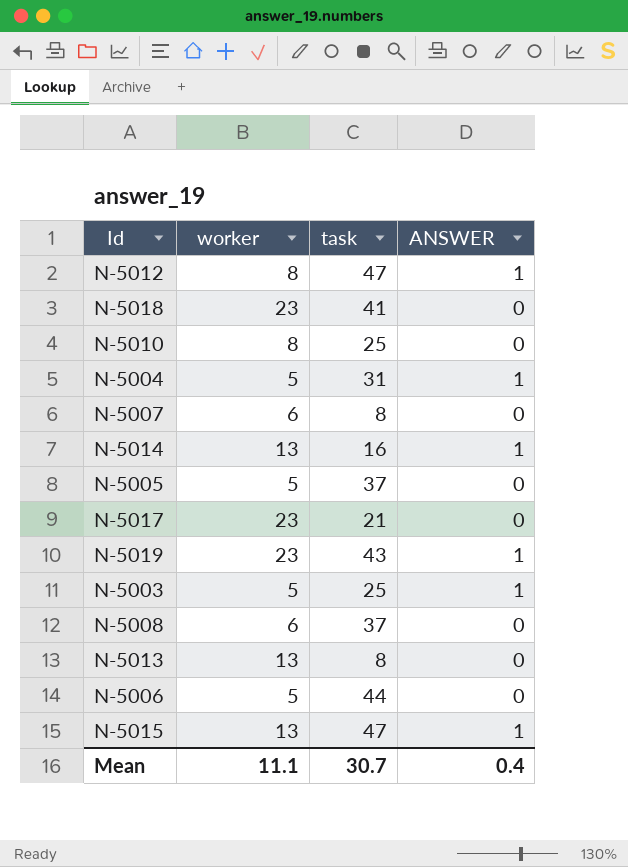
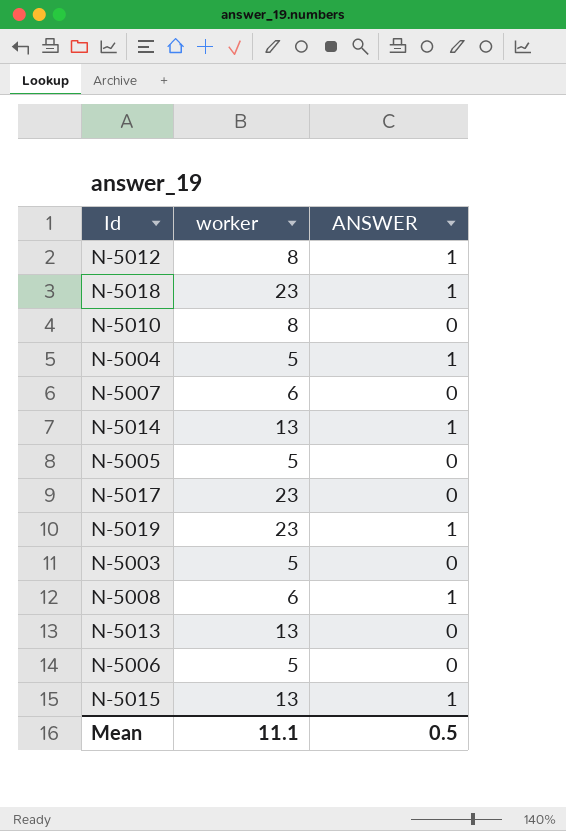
column task | position: 3 -> none
N-5018 | ANSWER: 0 -> 1
N-5003 | ANSWER: 1 -> 0
N-5008 | ANSWER: 0 -> 1
Mean | ANSWER: 0.4 -> 0.5

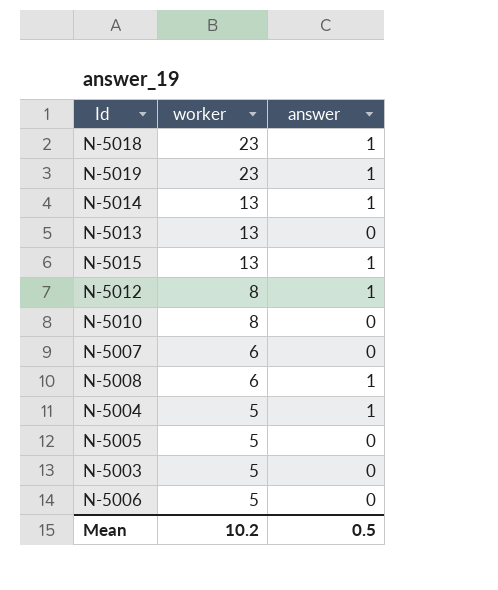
row order: none -> worker descending
column name: ANSWER -> answer
row N-5017: 23 | 0 -> none
Mean | worker: 11.1 -> 10.2

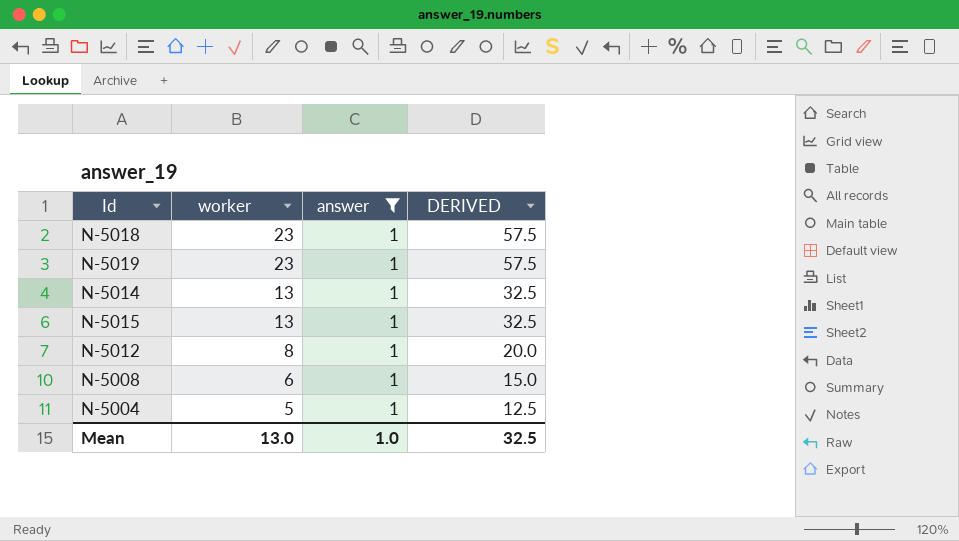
filter: none -> answer = 1
column DERIVED | formula: none -> [worker] * 2.5
Mean | worker: 10.2 -> 13.0
Mean | answer: 0.5 -> 1.0

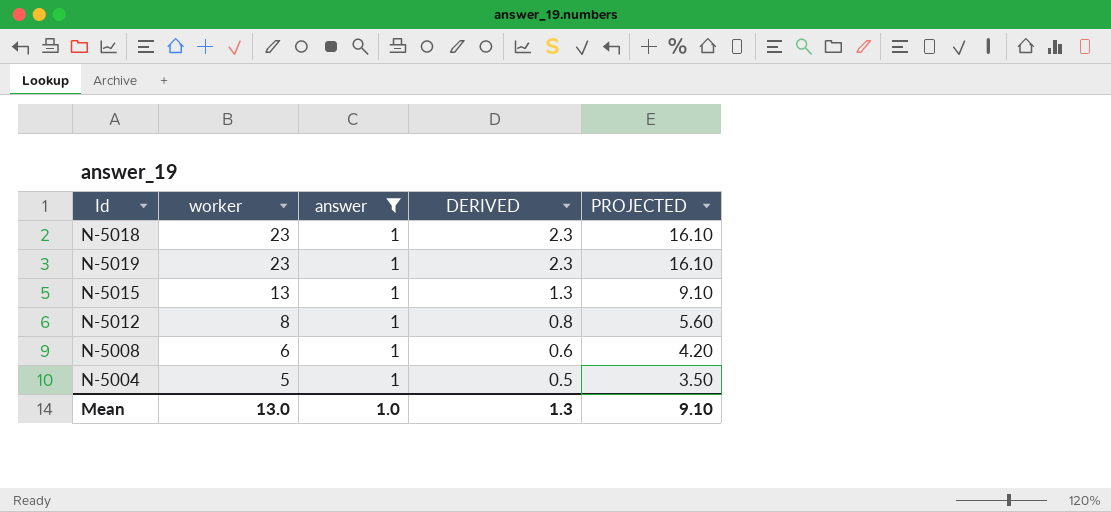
column DERIVED | formula: [worker] * 2.5 -> [worker] * 0.1
column PROJECTED | formula: none -> [worker] * 0.7
row N-5014: 13 | 1 | 32.5 -> none
Mean | DERIVED: 32.5 -> 1.3

